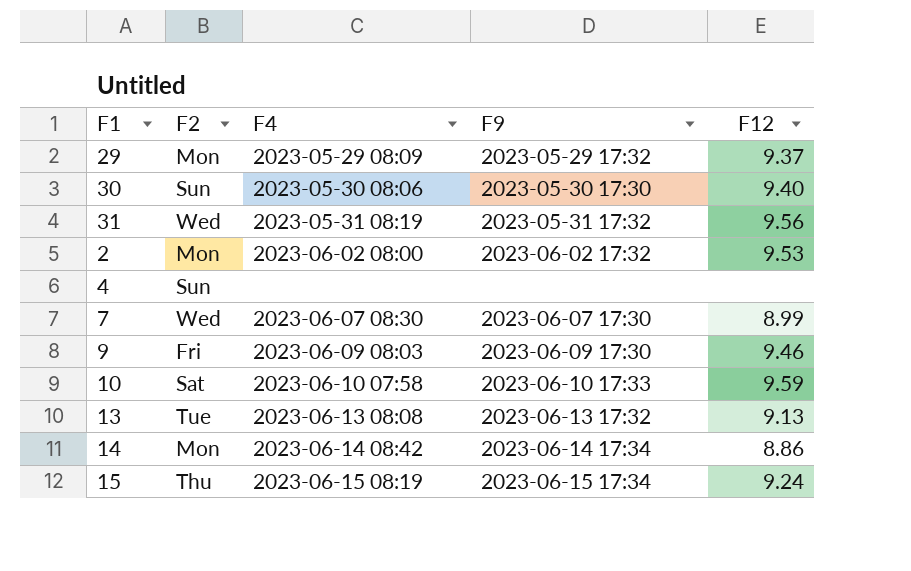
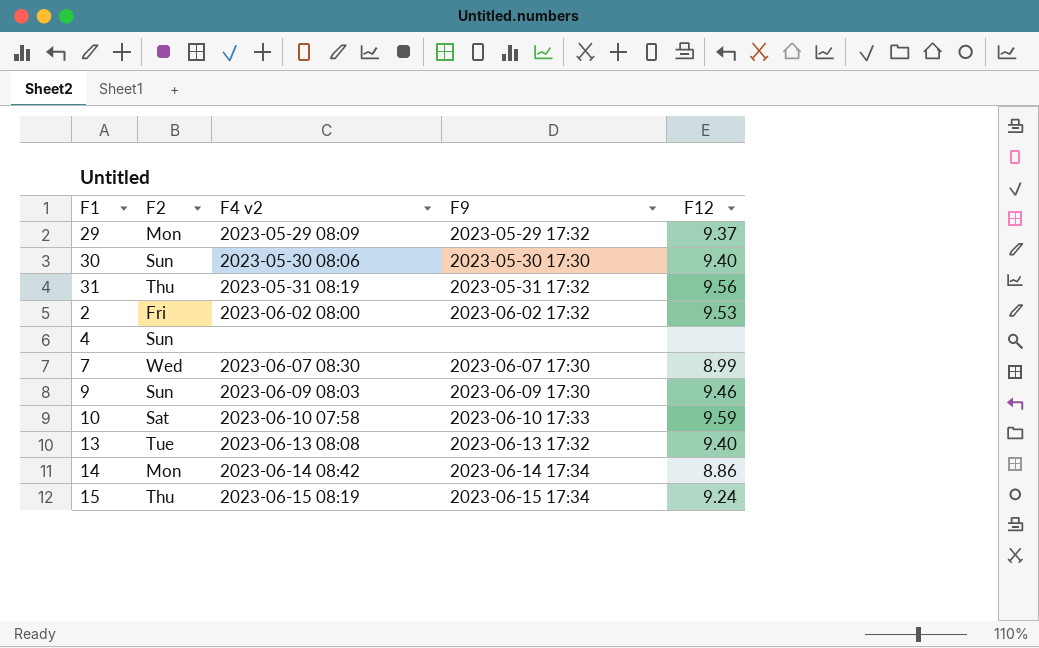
column name: F4 -> F4 v2
31 | F2: Wed -> Thu
2 | F2: Mon -> Fri
9 | F2: Fri -> Sun
13 | F12: 9.13 -> 9.40

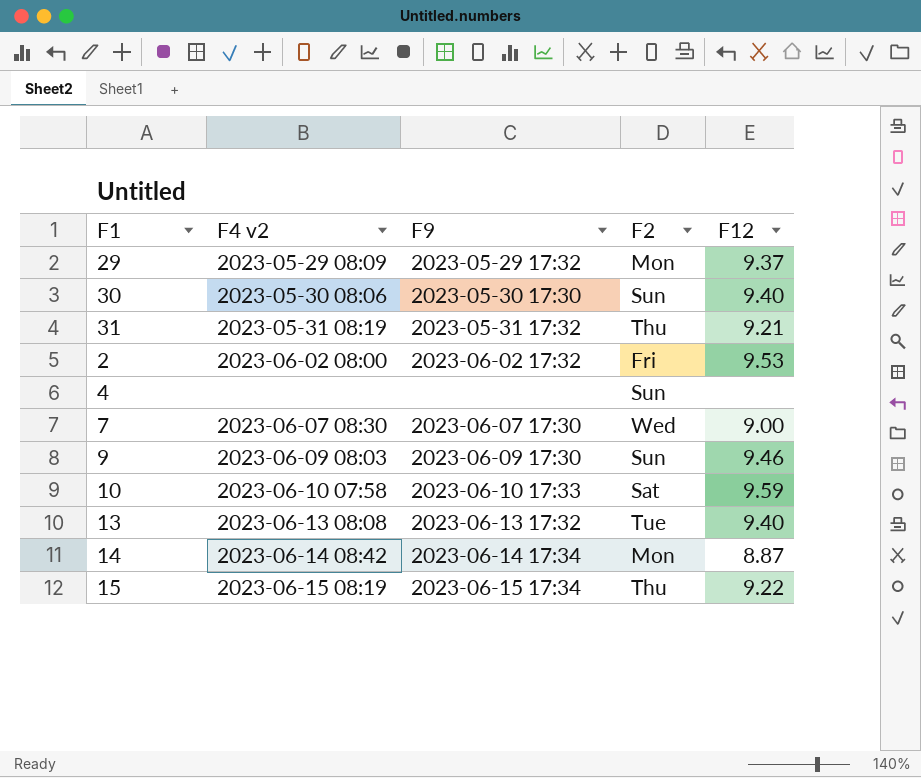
column F2 | position: 2 -> 4
31 | F12: 9.56 -> 9.21
7 | F12: 8.99 -> 9.00
14 | F12: 8.86 -> 8.87
15 | F12: 9.24 -> 9.22

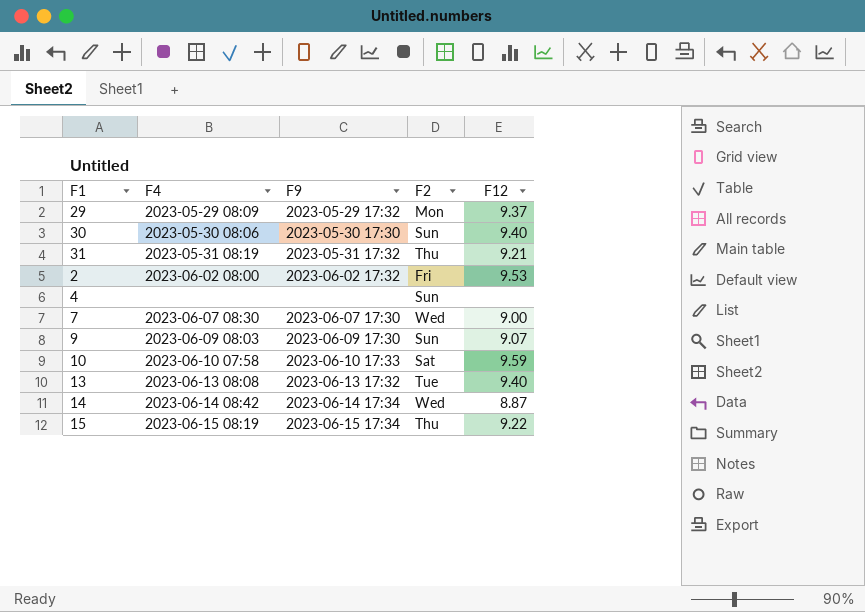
column name: F4 v2 -> F4
9 | F12: 9.46 -> 9.07
14 | F2: Mon -> Wed

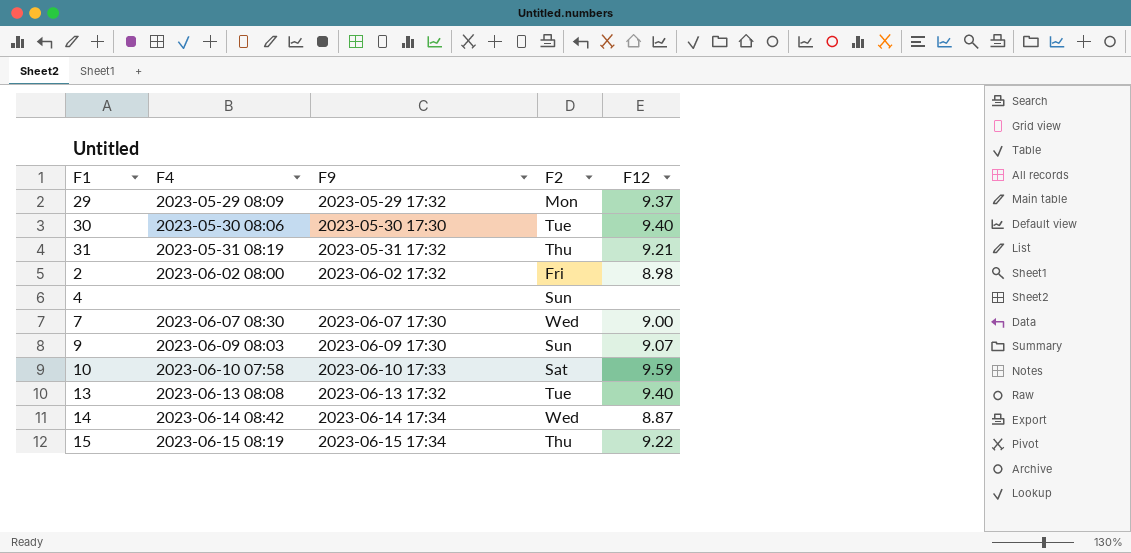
30 | F2: Sun -> Tue
2 | F12: 9.53 -> 8.98

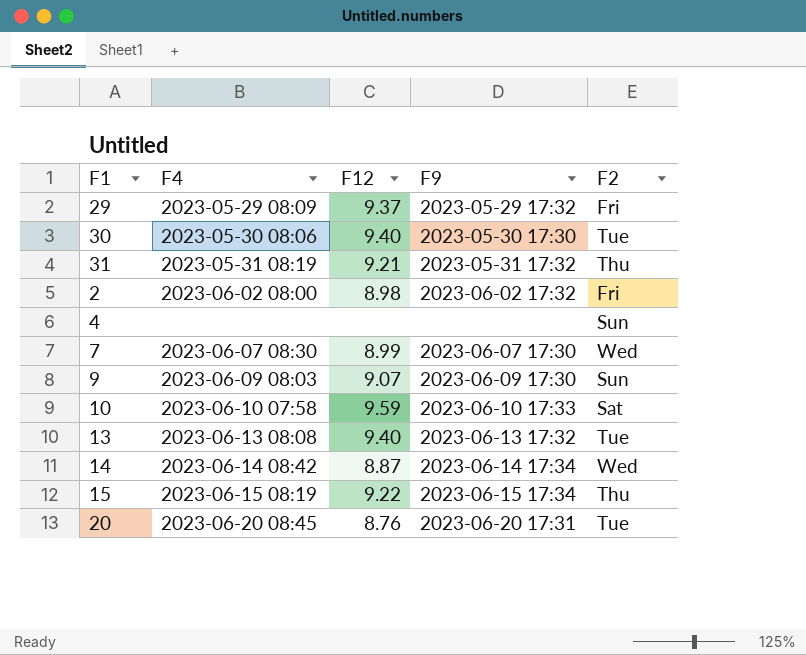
column F12 | position: 5 -> 3
29 | F2: Mon -> Fri
7 | F12: 9.00 -> 8.99
row 20: none -> 2023-06-20 08:45 | 8.76 | 2023-06-20 17:31 | Tue

